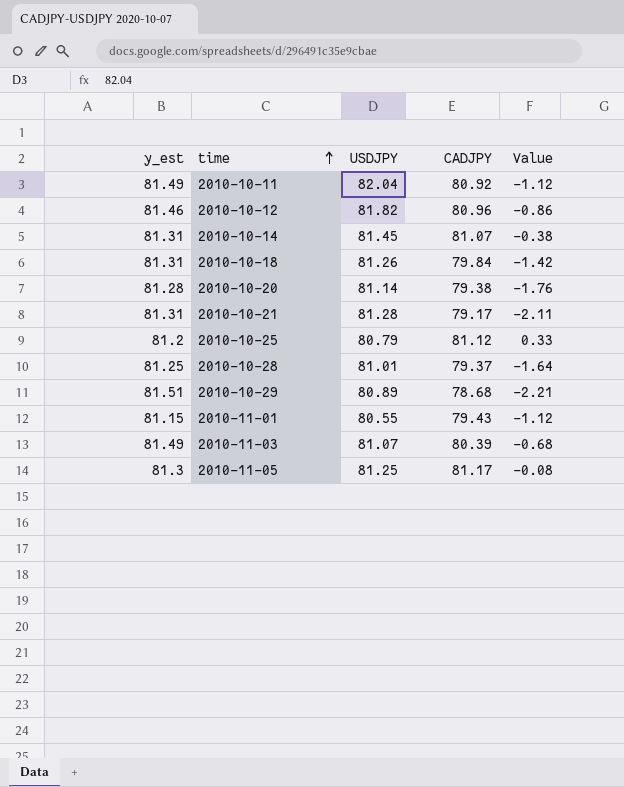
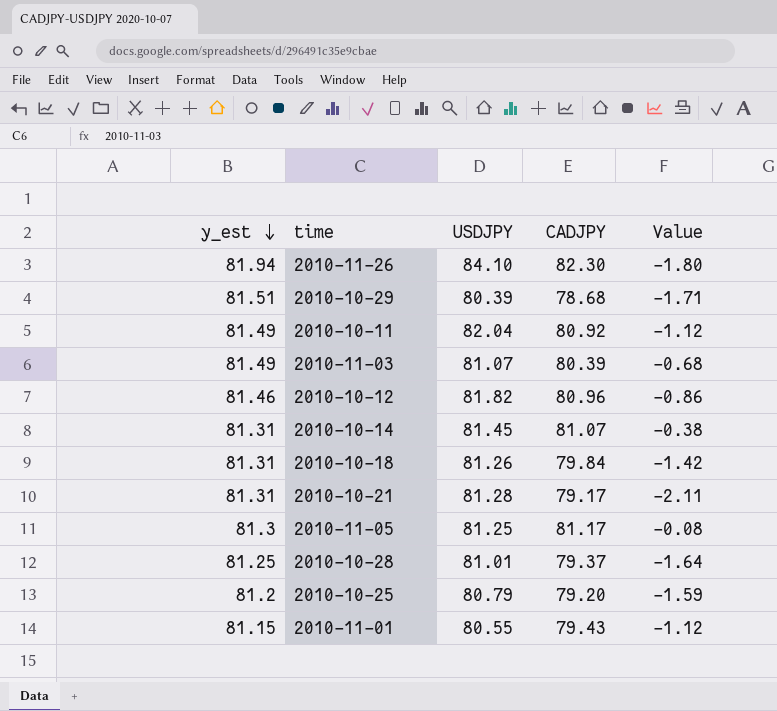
row order: time ascending -> y_est descending
row 2010-10-20: 81.28 | 81.14 | 79.38 | -1.76 -> none
row 2010-11-26: none -> 81.94 | 84.10 | 82.30 | -1.80
2010-10-29 | USDJPY: 80.89 -> 80.39
2010-10-29 | Value: -2.21 -> -1.71
2010-10-25 | CADJPY: 81.12 -> 79.20
2010-10-25 | Value: 0.33 -> -1.59

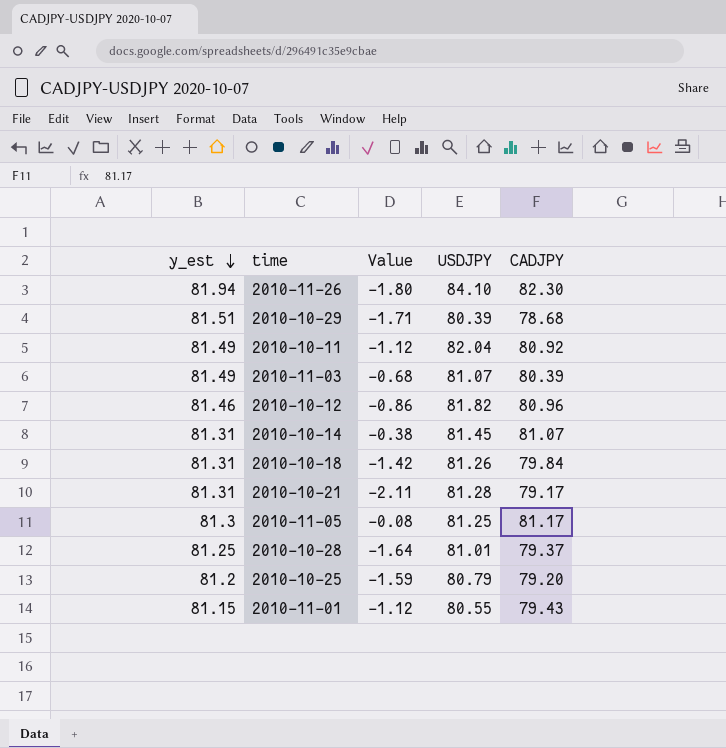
column Value | position: 5 -> 3

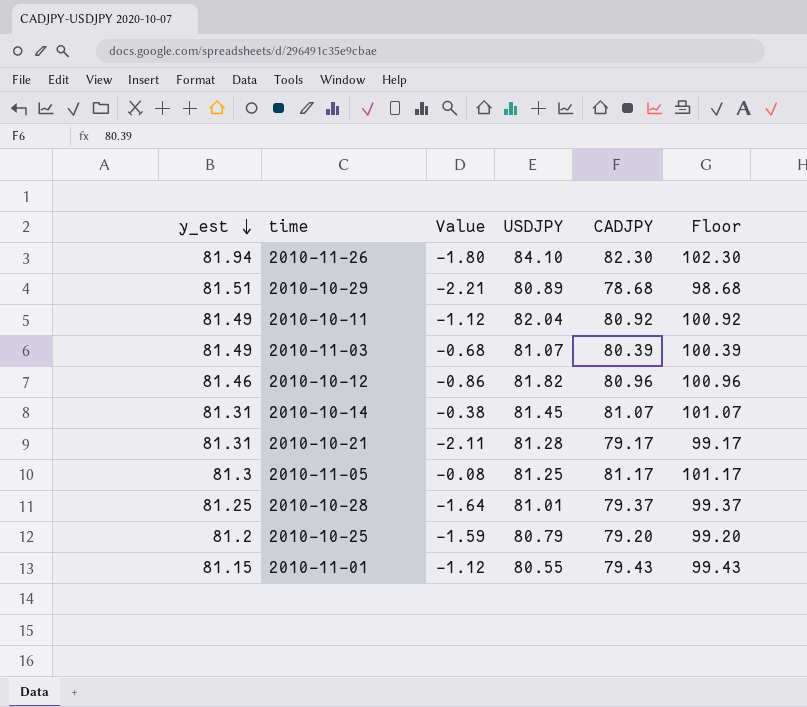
column Floor | formula: none -> [CADJPY] + 20
row 2010-10-18: 81.31 | -1.42 | 81.26 | 79.84 -> none
2010-10-29 | Value: -1.71 -> -2.21
2010-10-29 | USDJPY: 80.39 -> 80.89

